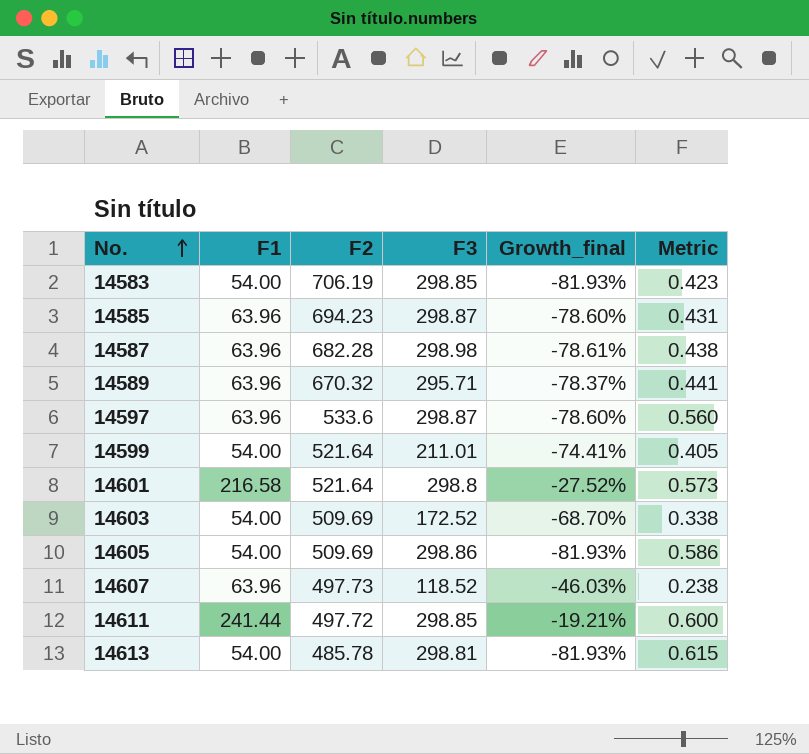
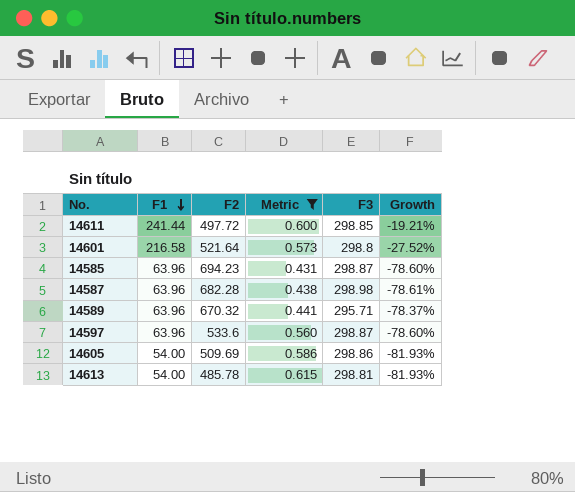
filter: none -> Metric >= 0.431
row order: No. ascending -> F1 descending
column Metric | position: 6 -> 4
column name: Growth_final -> Growth

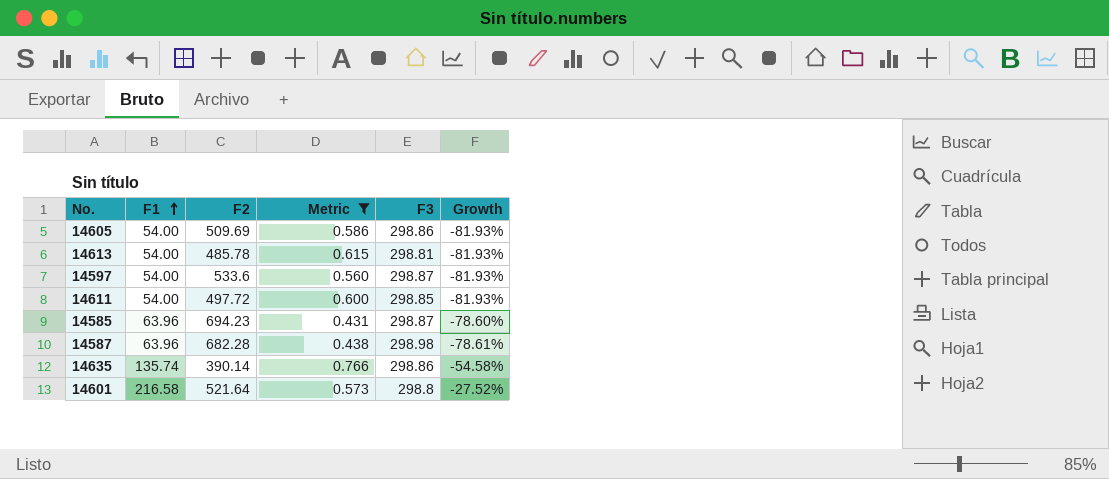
row order: F1 descending -> F1 ascending
row 14589: 63.96 | 670.32 | 0.441 | 295.71 | -78.37% -> none
14597 | F1: 63.96 -> 54.00
14597 | Growth: -78.60% -> -81.93%
14611 | F1: 241.44 -> 54.00
14611 | Growth: -19.21% -> -81.93%
row 14635: none -> 135.74 | 390.14 | 0.766 | 298.86 | -54.58%

